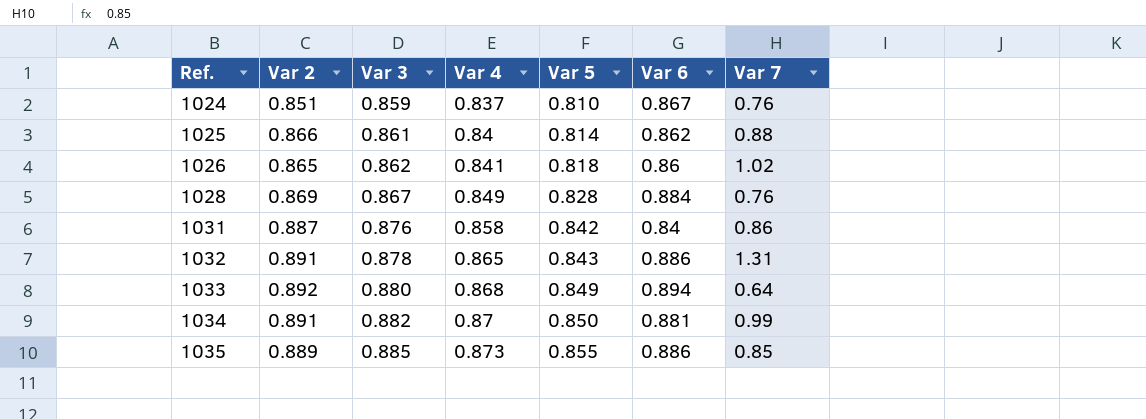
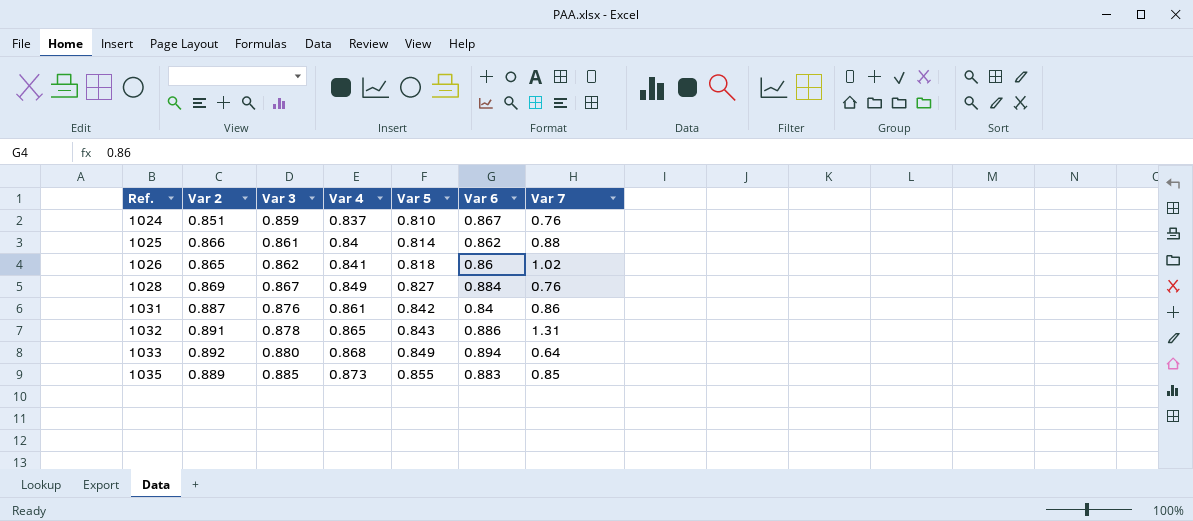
row 1034: 0.891 | 0.882 | 0.87 | 0.850 | 0.881 | 0.99 -> none
1028 | Var 5: 0.828 -> 0.827
1031 | Var 4: 0.858 -> 0.861
1035 | Var 6: 0.886 -> 0.883

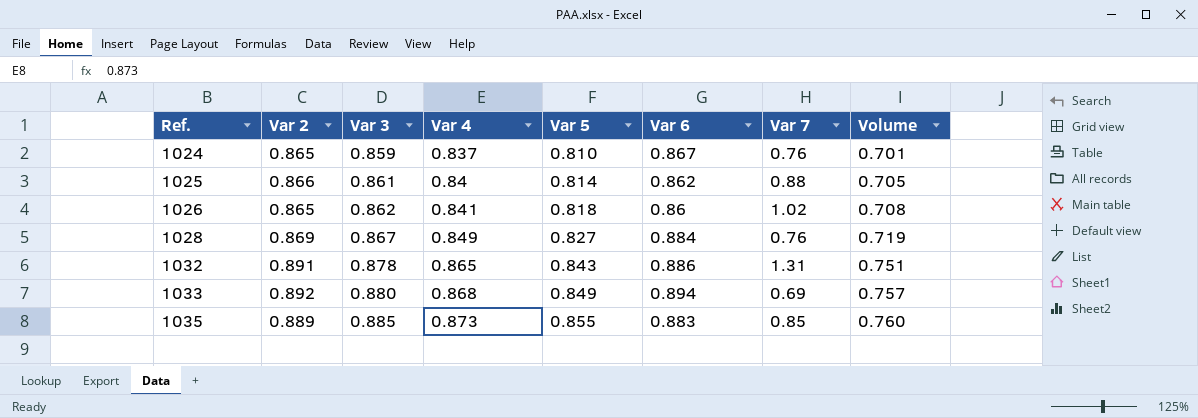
column Volume | formula: none -> [Var 2] * [Var 5]
row 1031: 0.887 | 0.876 | 0.861 | 0.842 | 0.84 | 0.86 -> none
1024 | Var 2: 0.851 -> 0.865
1033 | Var 7: 0.64 -> 0.69

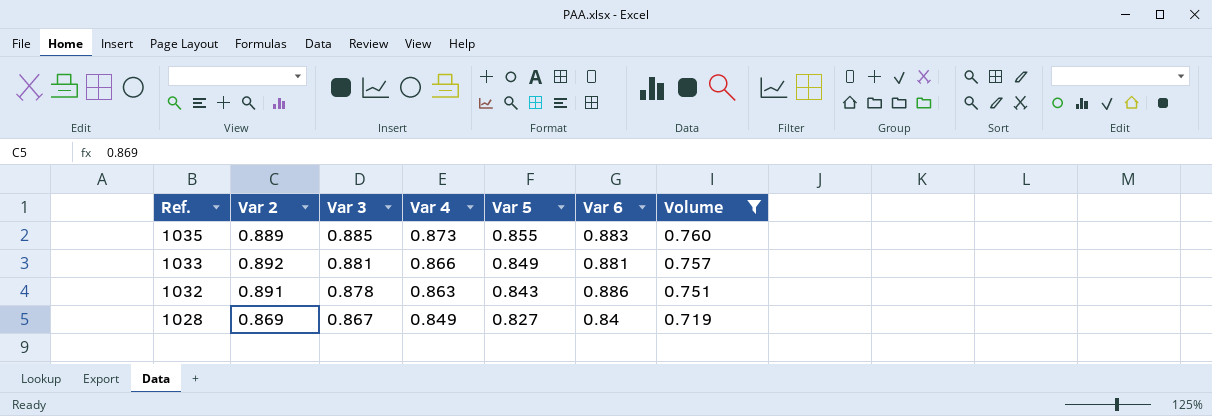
filter: none -> Volume >= 0.719
row order: Ref. ascending -> Ref. descending
column Var 7 | position: 7 -> none
1033 | Var 3: 0.880 -> 0.881
1033 | Var 4: 0.868 -> 0.866
1033 | Var 6: 0.894 -> 0.881
1032 | Var 4: 0.865 -> 0.863
1028 | Var 6: 0.884 -> 0.84

